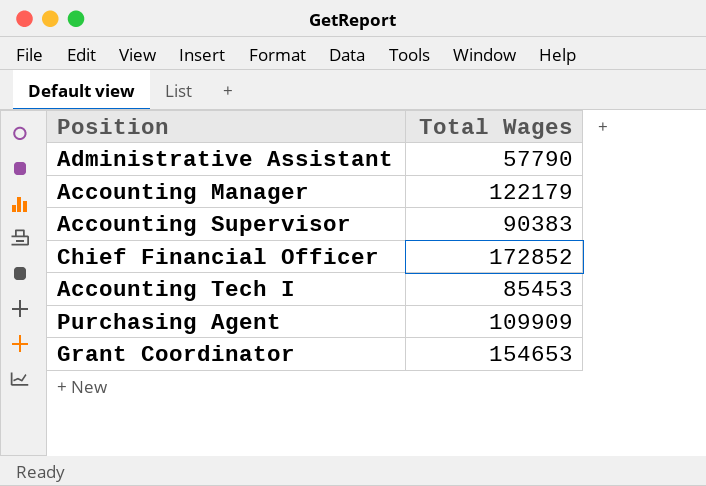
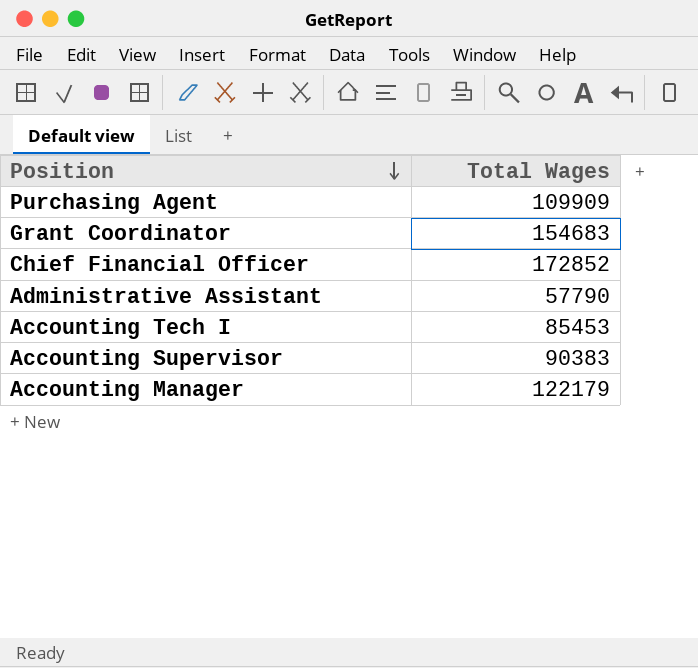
row order: none -> Position descending
Grant Coordinator | Total Wages: 154653 -> 154683

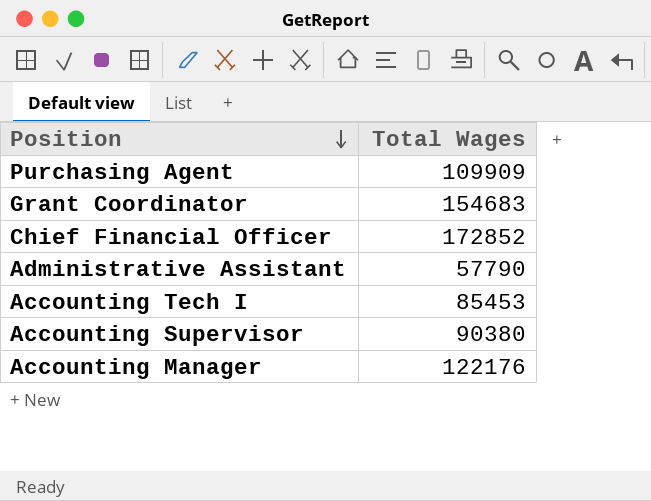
Accounting Supervisor | Total Wages: 90383 -> 90380
Accounting Manager | Total Wages: 122179 -> 122176

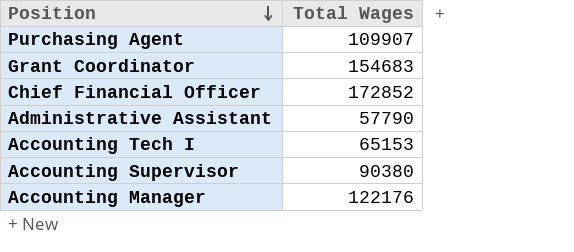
Purchasing Agent | Total Wages: 109909 -> 109907
Accounting Tech I | Total Wages: 85453 -> 65153

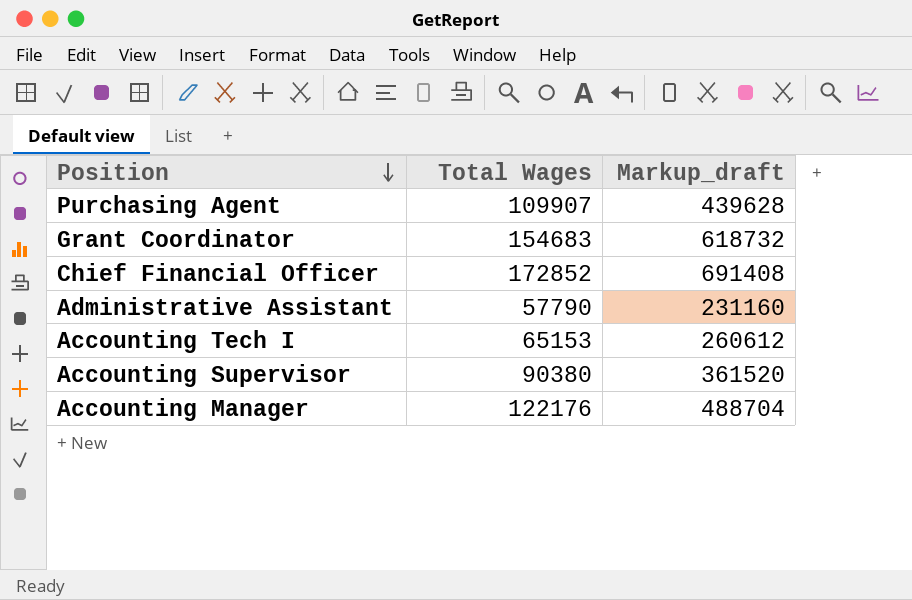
column Markup_draft | formula: none -> [Total Wages] * 4

